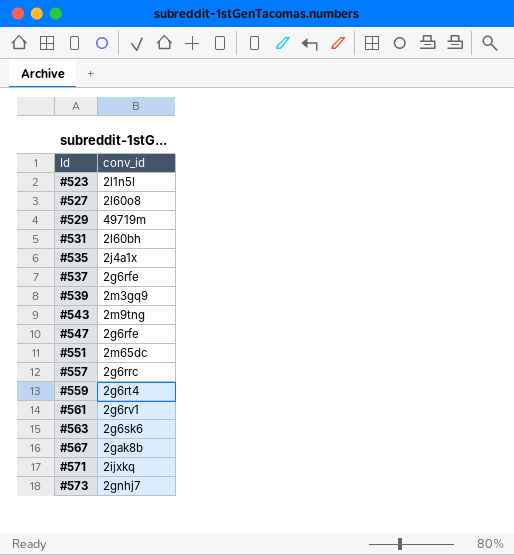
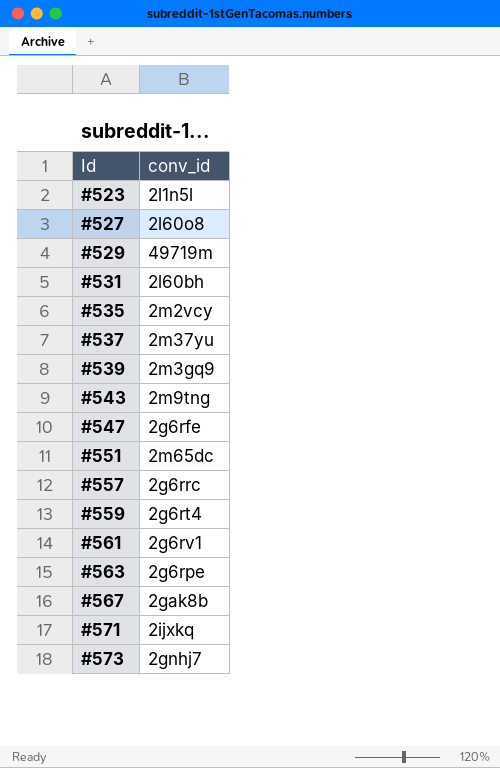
#535 | conv_id: 2j4a1x -> 2m2vcy
#537 | conv_id: 2g6rfe -> 2m37yu
#563 | conv_id: 2g6sk6 -> 2g6rpe

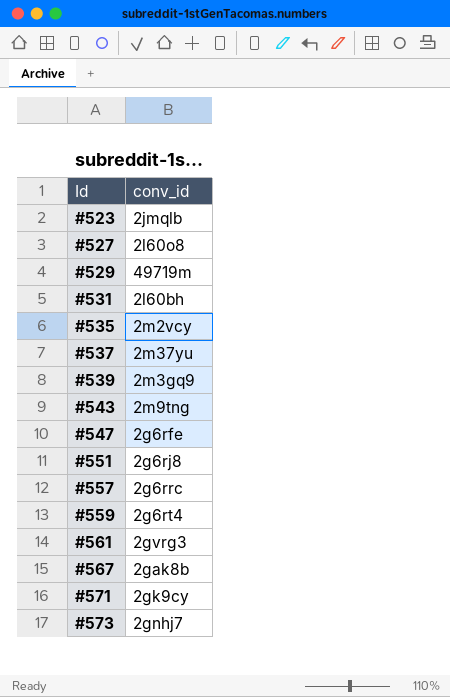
row #563: 2g6rpe -> none
#523 | conv_id: 2l1n5l -> 2jmqlb
#551 | conv_id: 2m65dc -> 2g6rj8
#561 | conv_id: 2g6rv1 -> 2gvrg3
#571 | conv_id: 2ijxkq -> 2gk9cy

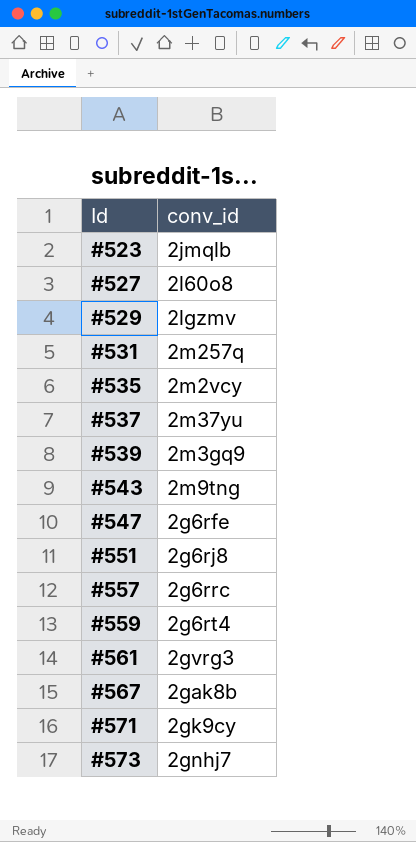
#529 | conv_id: 49719m -> 2lgzmv
#531 | conv_id: 2l60bh -> 2m257q

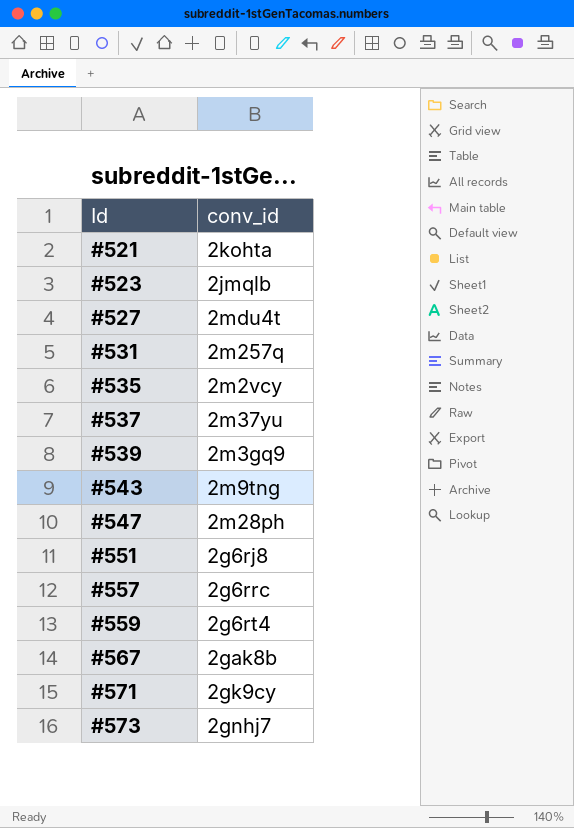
row #529: 2lgzmv -> none
row #561: 2gvrg3 -> none
row #521: none -> 2kohta
#527 | conv_id: 2l60o8 -> 2mdu4t
#547 | conv_id: 2g6rfe -> 2m28ph

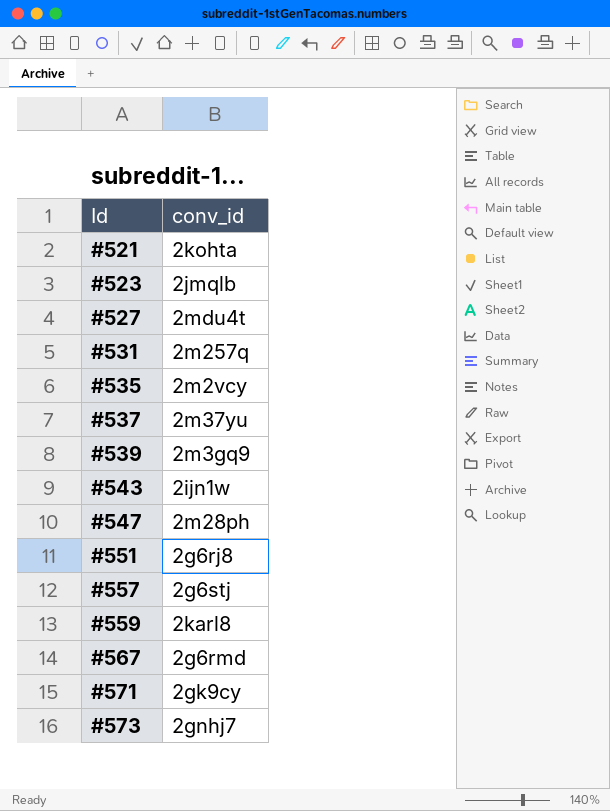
#543 | conv_id: 2m9tng -> 2ijn1w
#557 | conv_id: 2g6rrc -> 2g6stj
#559 | conv_id: 2g6rt4 -> 2karl8
#567 | conv_id: 2gak8b -> 2g6rmd

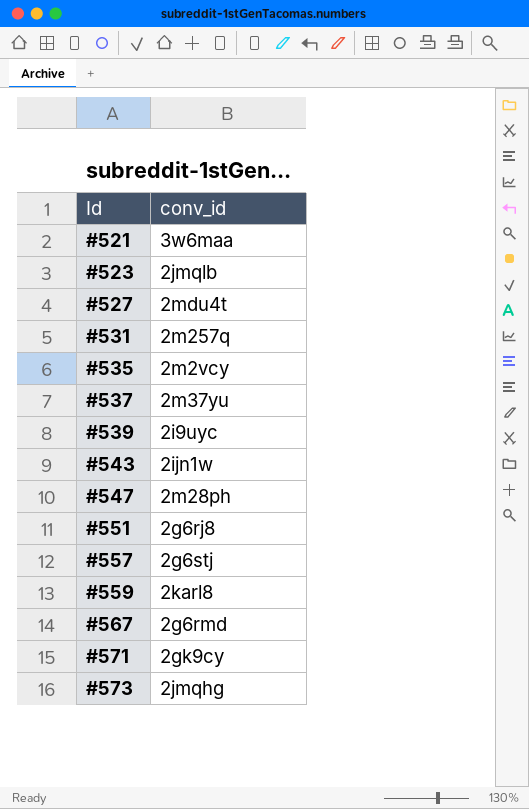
#521 | conv_id: 2kohta -> 3w6maa
#539 | conv_id: 2m3gq9 -> 2i9uyc
#573 | conv_id: 2gnhj7 -> 2jmqhg

